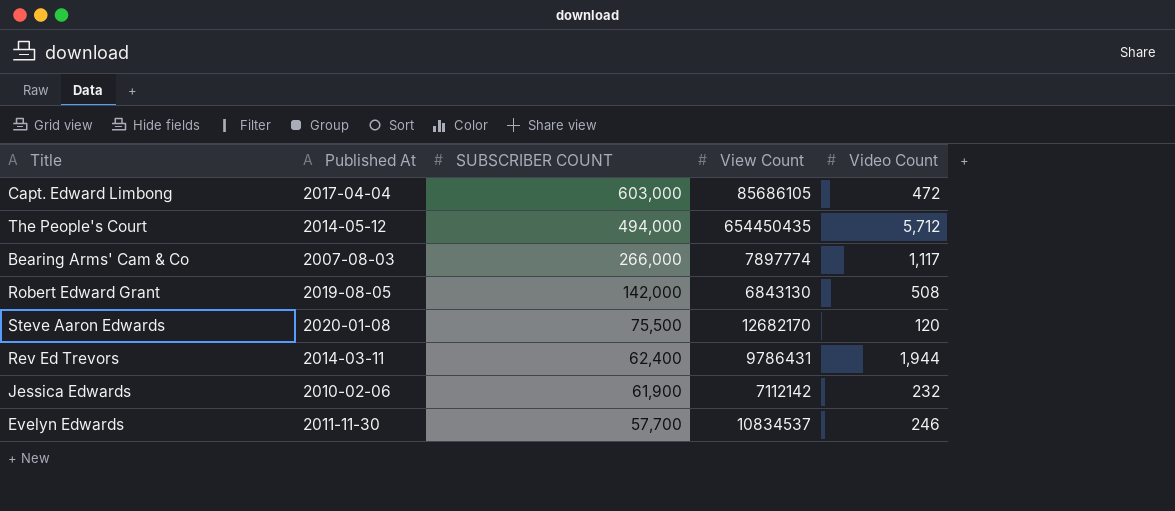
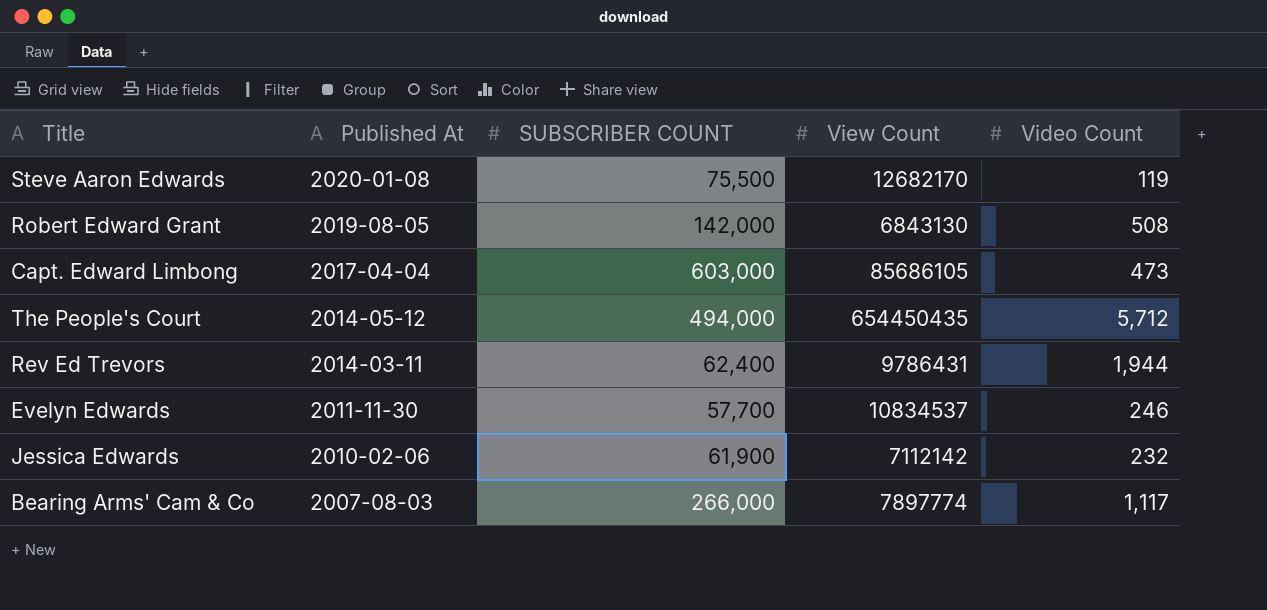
row order: SUBSCRIBER COUNT descending -> Published At descending
Steve Aaron Edwards | Video Count: 120 -> 119
Capt. Edward Limbong | Video Count: 472 -> 473

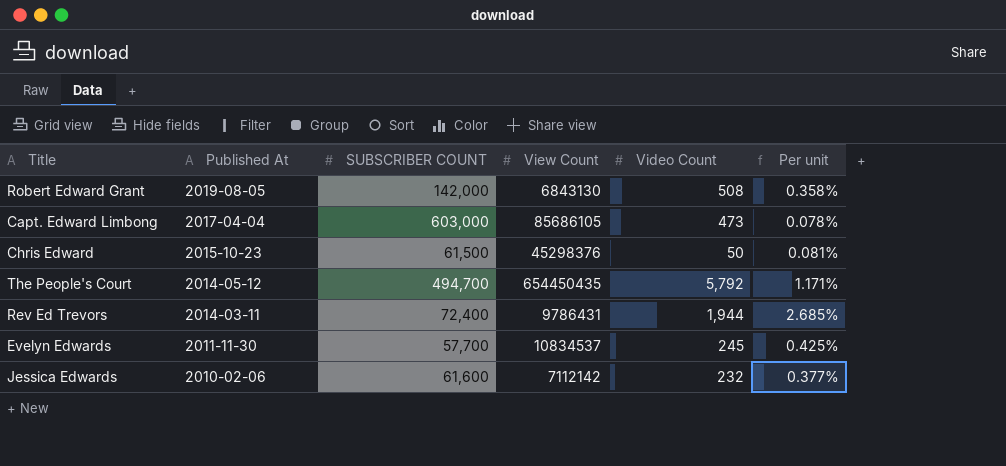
column Per unit | formula: none -> [Video Count] / [SUBSCRIBER COUNT]
row Steve Aaron Edwards: 2020-01-08 | 75,500 | 12682170 | 119 -> none
row Bearing Arms' Cam & Co: 2007-08-03 | 266,000 | 7897774 | 1,117 -> none
row Chris Edward: none -> 2015-10-23 | 61,500 | 45298376 | 50 | 0.081%
The People's Court | SUBSCRIBER COUNT: 494,000 -> 494,700
The People's Court | Video Count: 5,712 -> 5,792
Rev Ed Trevors | SUBSCRIBER COUNT: 62,400 -> 72,400
Evelyn Edwards | Video Count: 246 -> 245
Jessica Edwards | SUBSCRIBER COUNT: 61,900 -> 61,600

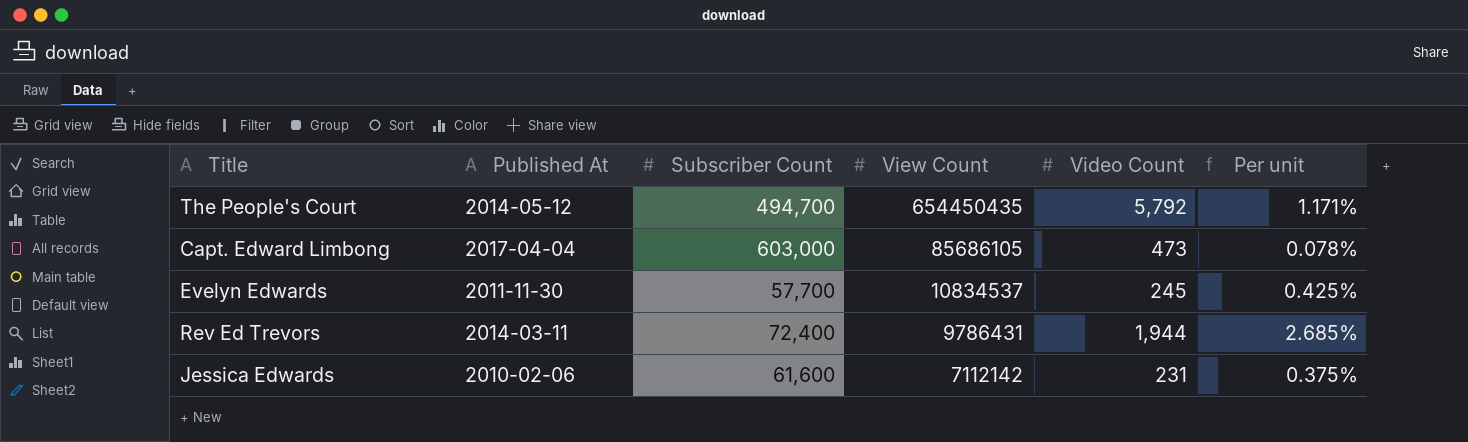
row order: Published At descending -> View Count descending
column name: SUBSCRIBER COUNT -> Subscriber Count
row Robert Edward Grant: 2019-08-05 | 142,000 | 6843130 | 508 | 0.358% -> none
row Chris Edward: 2015-10-23 | 61,500 | 45298376 | 50 | 0.081% -> none
Jessica Edwards | Video Count: 232 -> 231
Jessica Edwards | Per unit: 0.377% -> 0.375%

